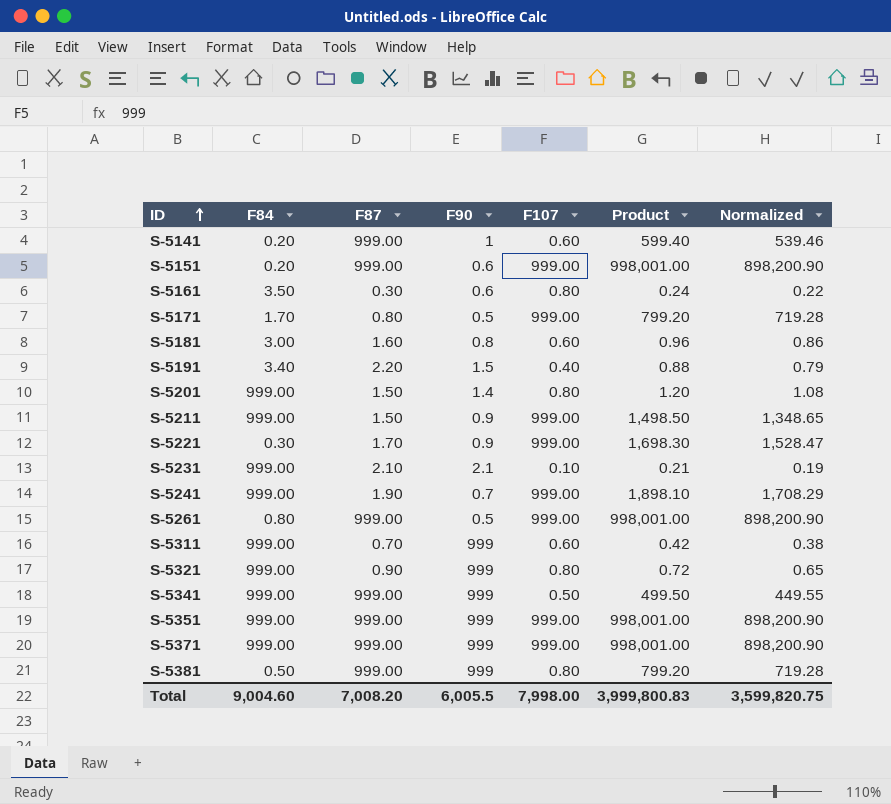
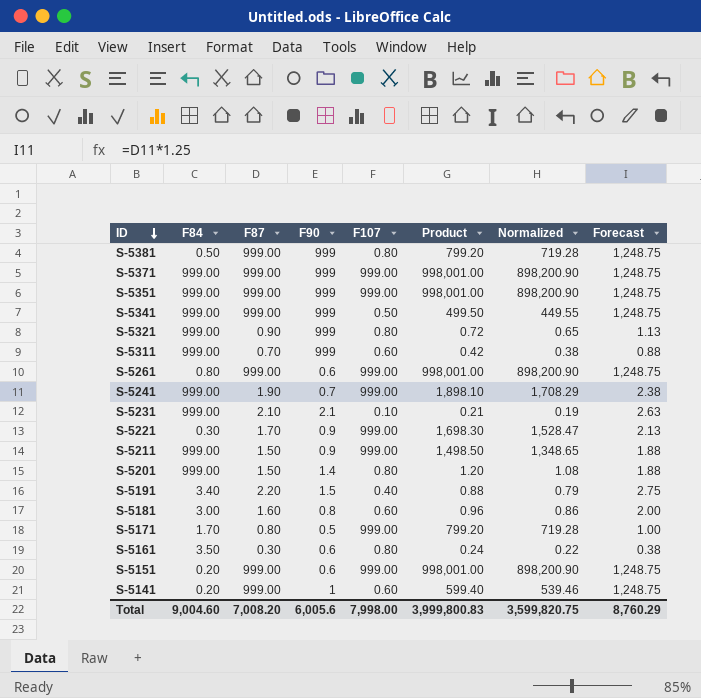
row order: ID ascending -> ID descending
column Forecast | formula: none -> [F87] * 1.25
S-5261 | F90: 0.5 -> 0.6
Total | F90: 6,005.5 -> 6,005.6

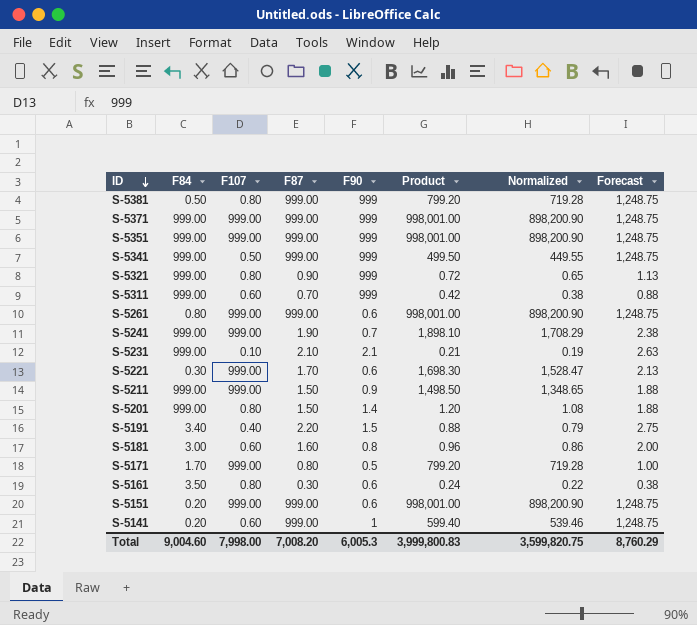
column F107 | position: 5 -> 3
S-5221 | F90: 0.9 -> 0.6
Total | F90: 6,005.6 -> 6,005.3

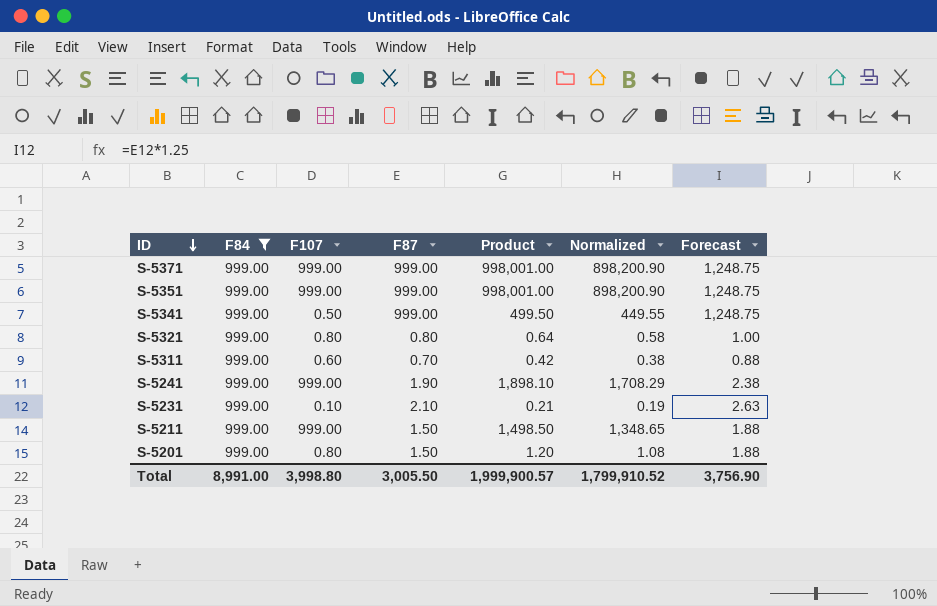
filter: none -> F84 = 999.00
column F90 | position: 5 -> none
S-5321 | F87: 0.90 -> 0.80
S-5321 | Product: 0.72 -> 0.64
S-5321 | Normalized: 0.65 -> 0.58
S-5321 | Forecast: 1.13 -> 1.00
Total | F84: 9,004.60 -> 8,991.00
Total | F107: 7,998.00 -> 3,998.80
Total | F87: 7,008.20 -> 3,005.50
Total | Product: 3,999,800.83 -> 1,999,900.57
Total | Normalized: 3,599,820.75 -> 1,799,910.52
Total | Forecast: 8,760.29 -> 3,756.90

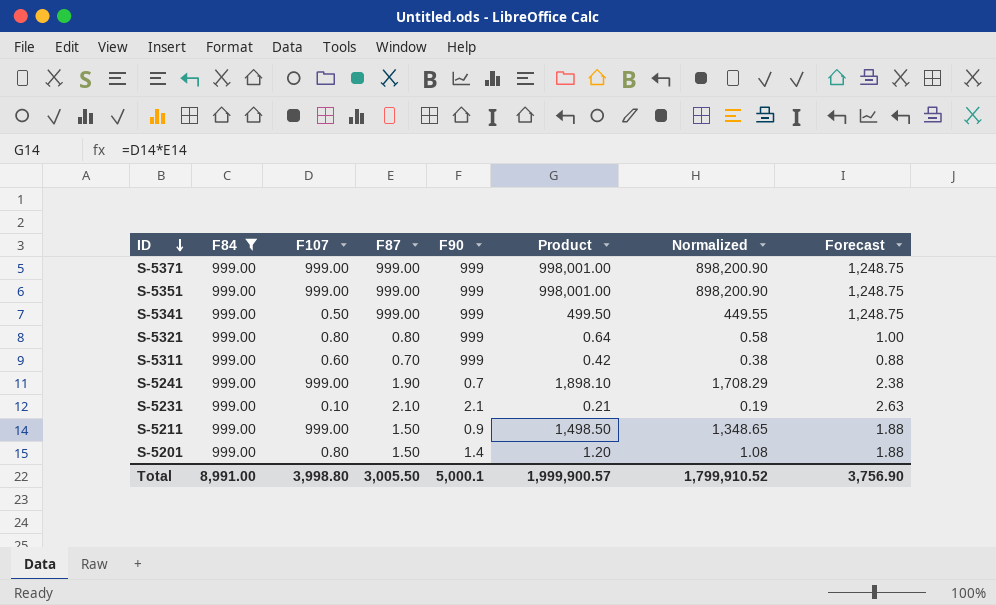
column F90 | position: none -> 5

